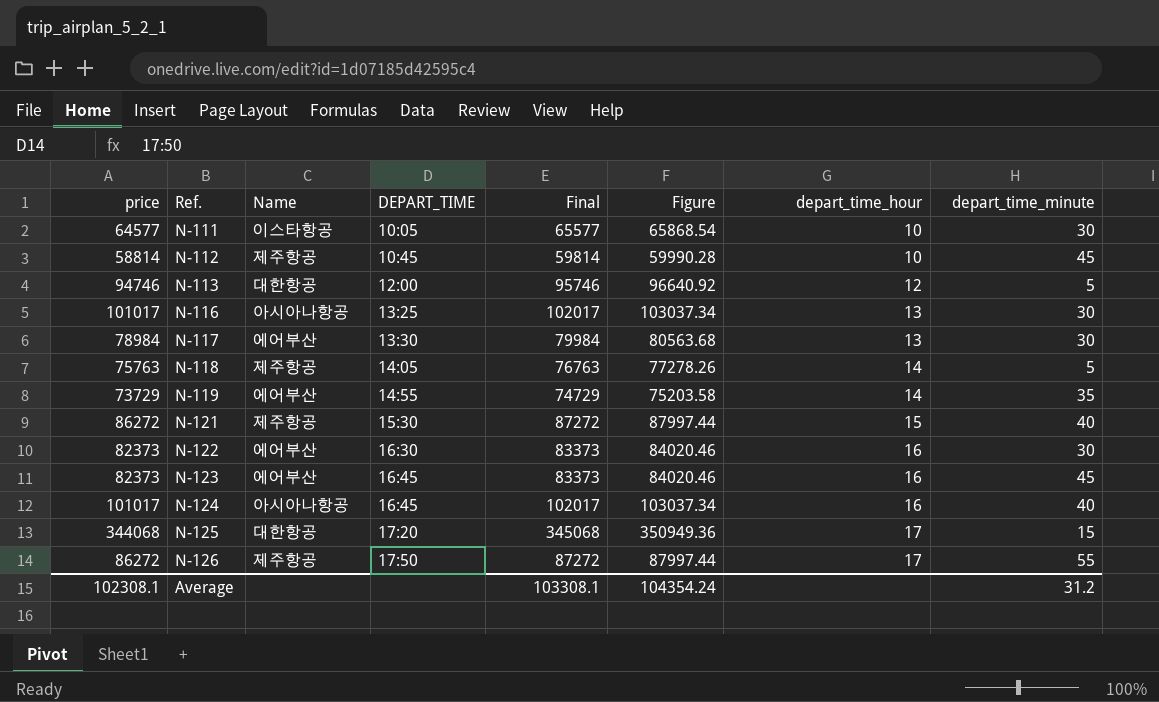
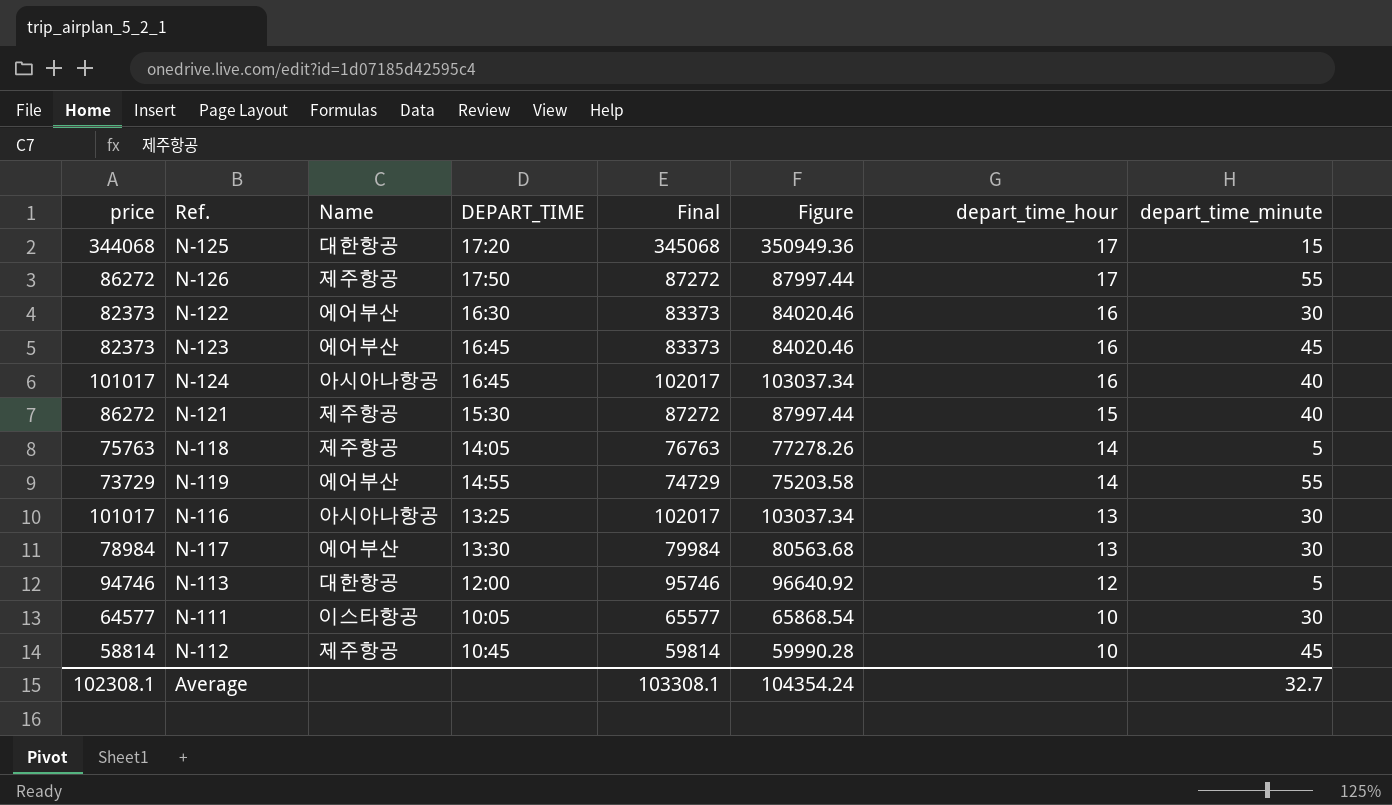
row order: Ref. ascending -> depart_time_hour descending
N-119 | depart_time_minute: 35 -> 55
Average | depart_time_minute: 31.2 -> 32.7

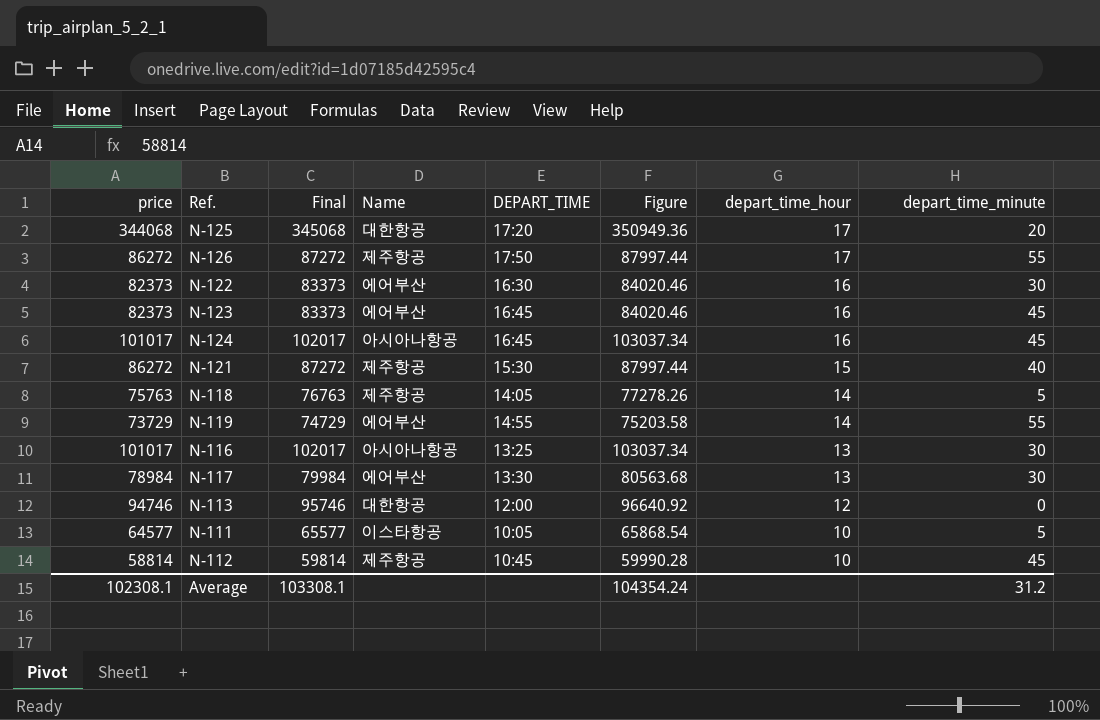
column Final | position: 5 -> 3
N-125 | depart_time_minute: 15 -> 20
N-124 | depart_time_minute: 40 -> 45
N-113 | depart_time_minute: 5 -> 0
N-111 | depart_time_minute: 30 -> 5
Average | depart_time_minute: 32.7 -> 31.2

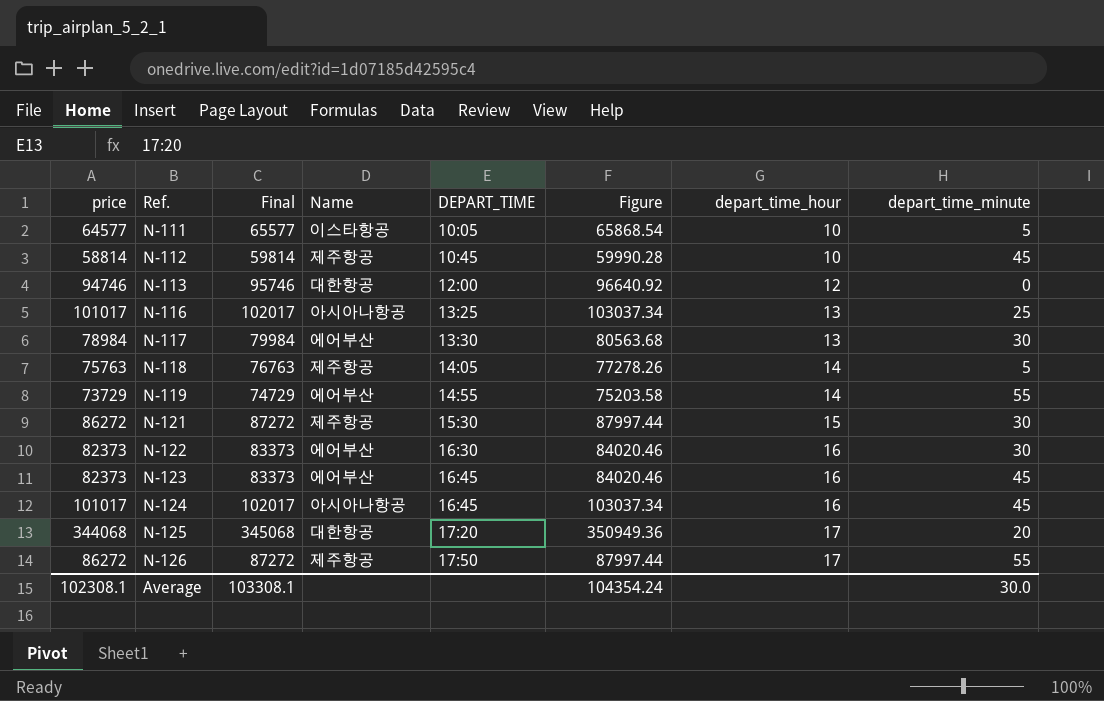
row order: depart_time_hour descending -> Ref. ascending
N-116 | depart_time_minute: 30 -> 25
N-121 | depart_time_minute: 40 -> 30
Average | depart_time_minute: 31.2 -> 30.0

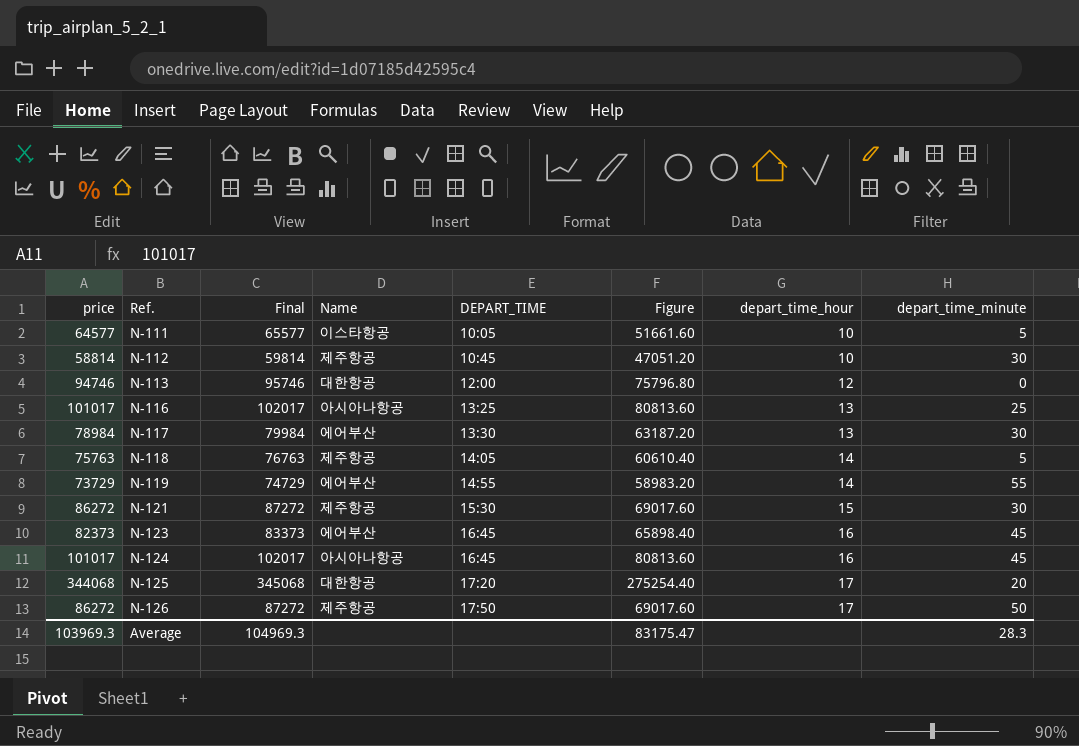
column Figure | formula: [price] * 1.02 -> [price] * 0.8
row N-122: 82373 | 83373 | 에어부산 | 16:30 | 84020.46 | 16 | 30 -> none
N-112 | depart_time_minute: 45 -> 30
N-126 | depart_time_minute: 55 -> 50
Average | price: 102308.1 -> 103969.3
Average | Final: 103308.1 -> 104969.3
Average | Figure: 104354.24 -> 83175.47
Average | depart_time_minute: 30.0 -> 28.3

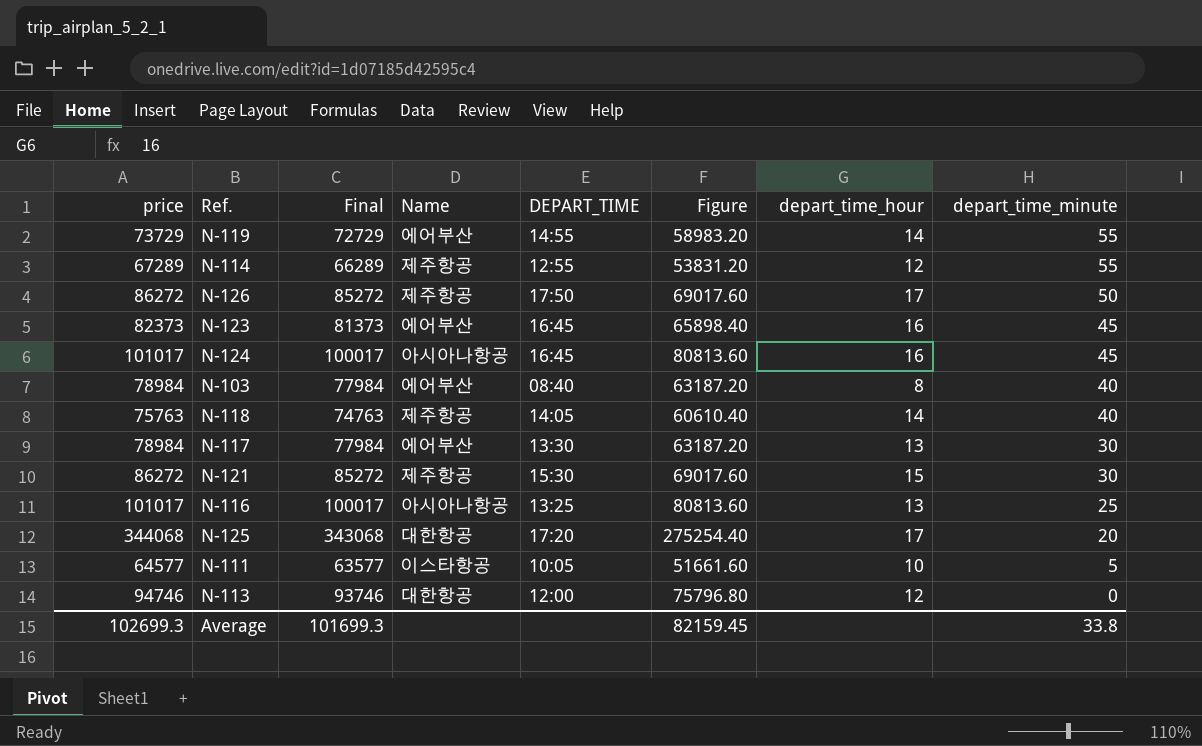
row order: Ref. ascending -> depart_time_minute descending
column Final | formula: [price] + 1000 -> [price] - 1000
row N-112: 58814 | 59814 | 제주항공 | 10:45 | 47051.20 | 10 | 30 -> none
row N-114: none -> 67289 | 66289 | 제주항공 | 12:55 | 53831.20 | 12 | 55
row N-103: none -> 78984 | 77984 | 에어부산 | 08:40 | 63187.20 | 8 | 40
N-118 | depart_time_minute: 5 -> 40
Average | price: 103969.3 -> 102699.3
Average | Final: 104969.3 -> 101699.3
Average | Figure: 83175.47 -> 82159.45
Average | depart_time_minute: 28.3 -> 33.8

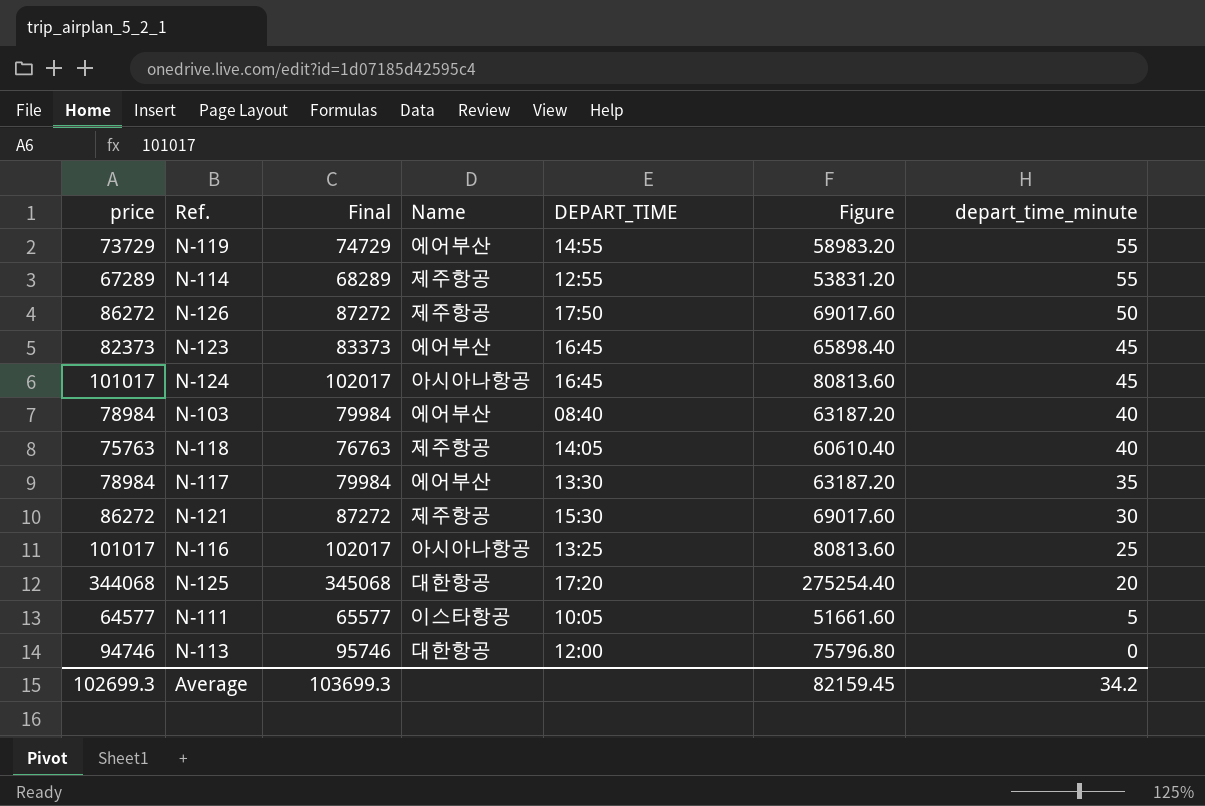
column depart_time_hour | position: 7 -> none
column Final | formula: [price] - 1000 -> [price] + 1000
N-117 | depart_time_minute: 30 -> 35
Average | Final: 101699.3 -> 103699.3
Average | depart_time_minute: 33.8 -> 34.2

